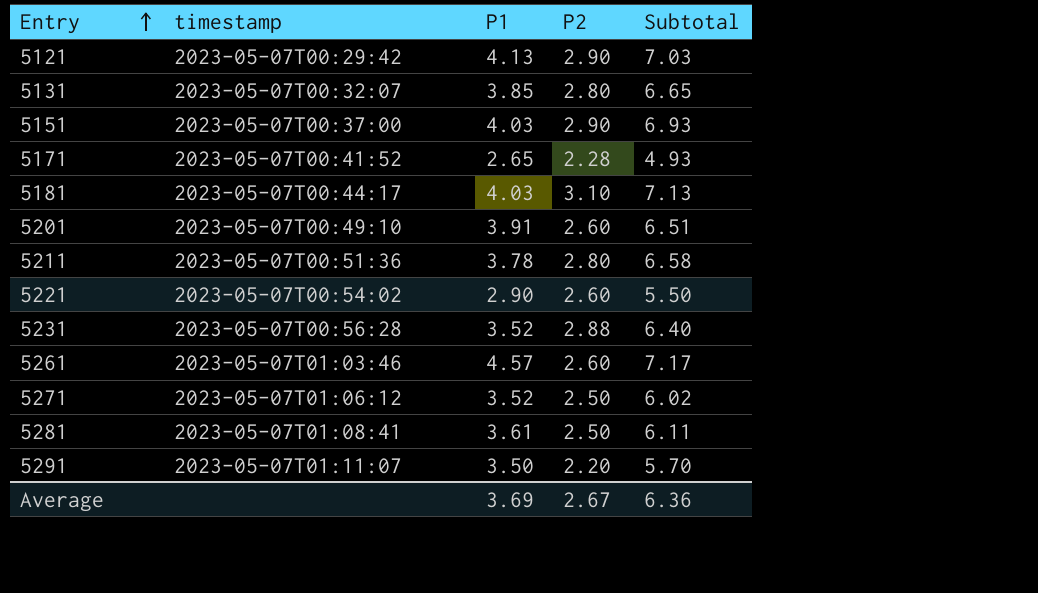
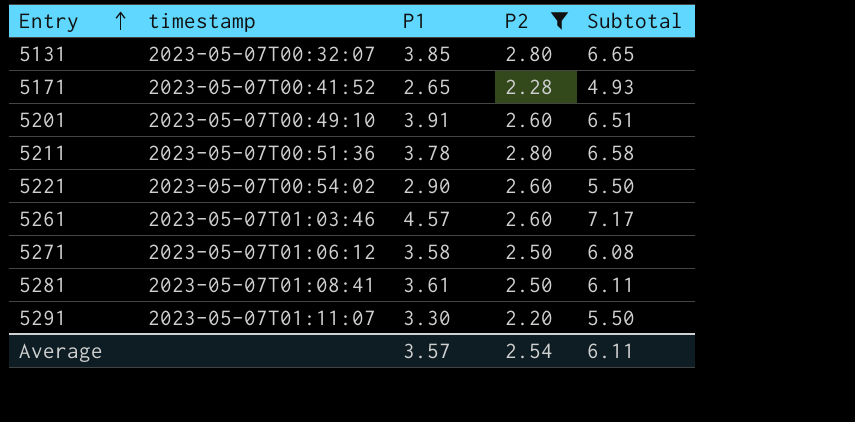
filter: none -> P2 <= 2.80
5271 | P1: 3.52 -> 3.58
5271 | Subtotal: 6.02 -> 6.08
5291 | P1: 3.50 -> 3.30
5291 | Subtotal: 5.70 -> 5.50
Average | P1: 3.69 -> 3.57
Average | P2: 2.67 -> 2.54
Average | Subtotal: 6.36 -> 6.11

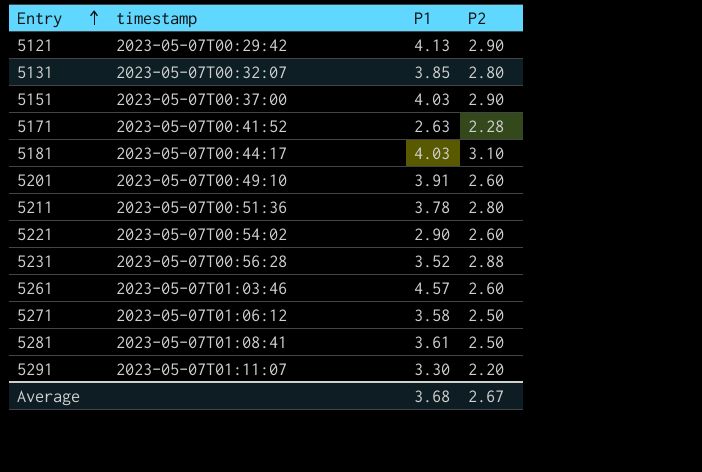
filter: P2 <= 2.80 -> none
column Subtotal | formula: [P1] + [P2] -> none
5171 | P1: 2.65 -> 2.63
Average | P1: 3.57 -> 3.68
Average | P2: 2.54 -> 2.67

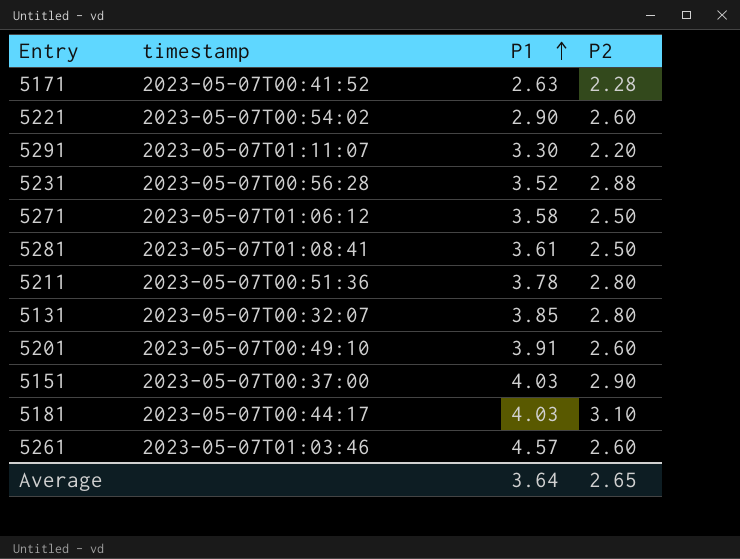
row order: Entry ascending -> P1 ascending
row 5121: 2023-05-07T00:29:42 | 4.13 | 2.90 -> none
Average | P1: 3.68 -> 3.64
Average | P2: 2.67 -> 2.65

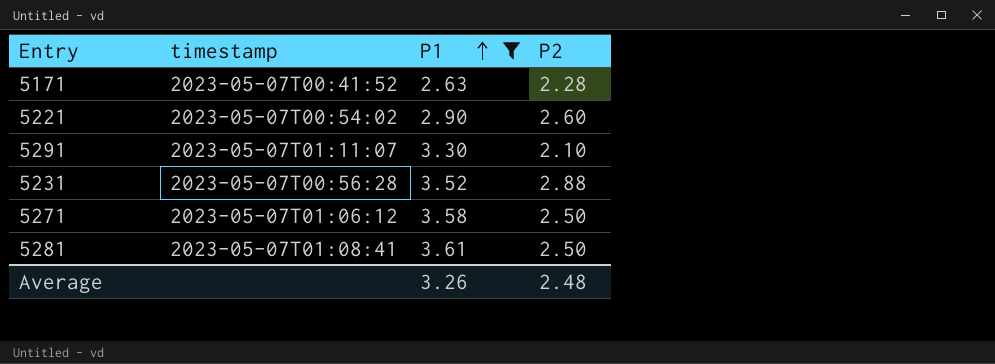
filter: none -> P1 <= 3.61
5291 | P2: 2.20 -> 2.10
Average | P1: 3.64 -> 3.26
Average | P2: 2.65 -> 2.48

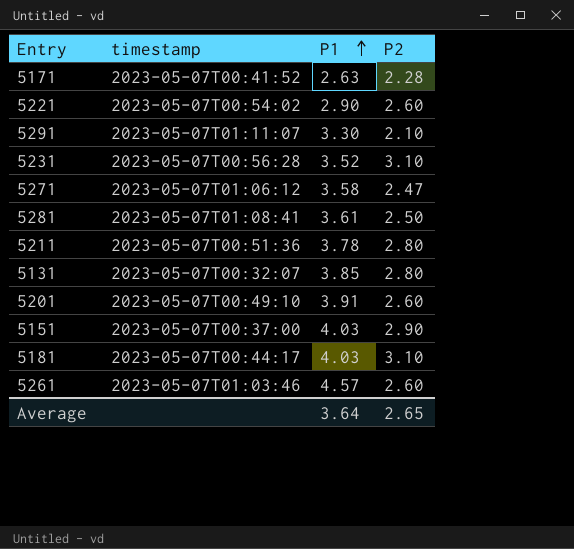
filter: P1 <= 3.61 -> none
5231 | P2: 2.88 -> 3.10
5271 | P2: 2.50 -> 2.47
Average | P1: 3.26 -> 3.64
Average | P2: 2.48 -> 2.65

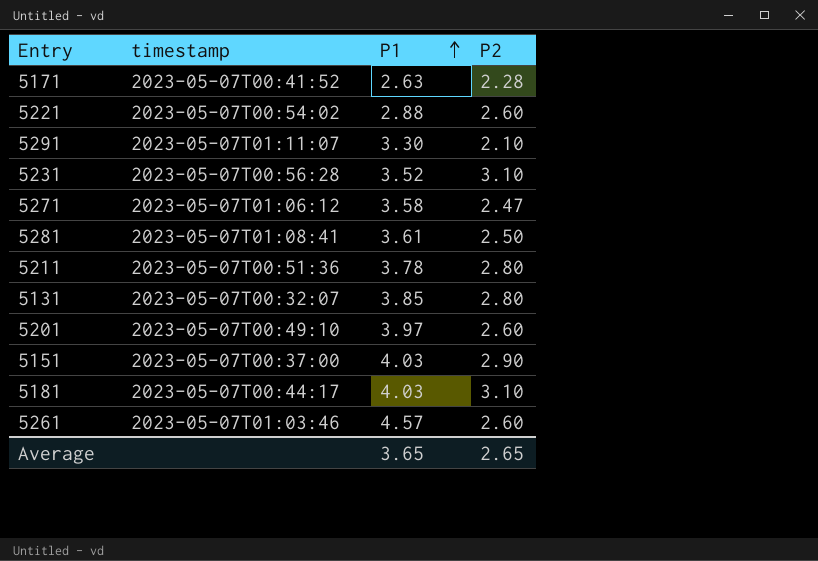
5221 | P1: 2.90 -> 2.88
5201 | P1: 3.91 -> 3.97
Average | P1: 3.64 -> 3.65

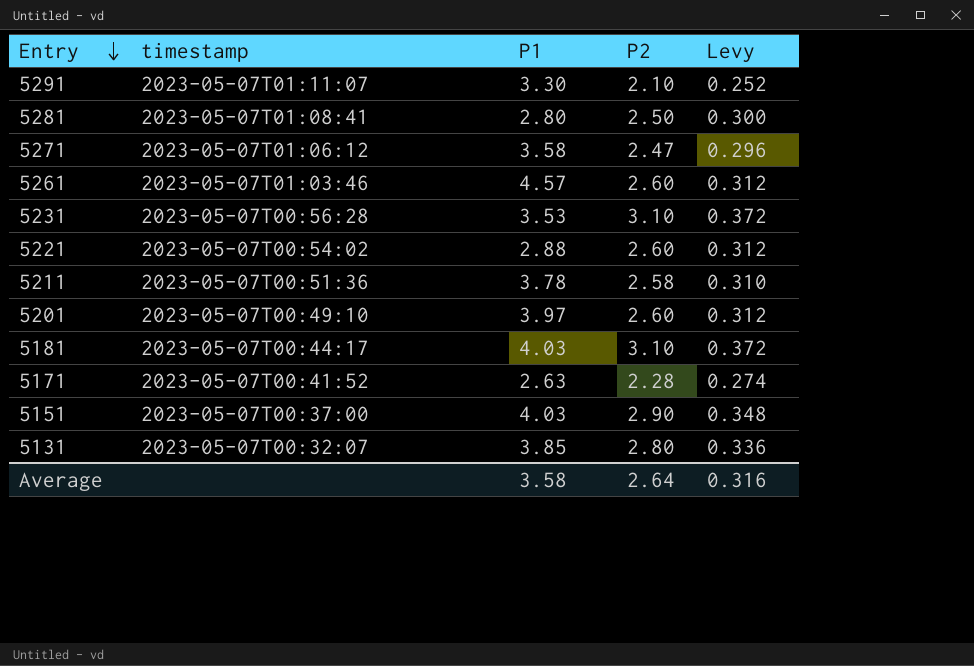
row order: P1 ascending -> Entry descending
column Levy | formula: none -> [P2] * 0.12
5281 | P1: 3.61 -> 2.80
5231 | P1: 3.52 -> 3.53
5211 | P2: 2.80 -> 2.58
Average | P1: 3.65 -> 3.58
Average | P2: 2.65 -> 2.64

